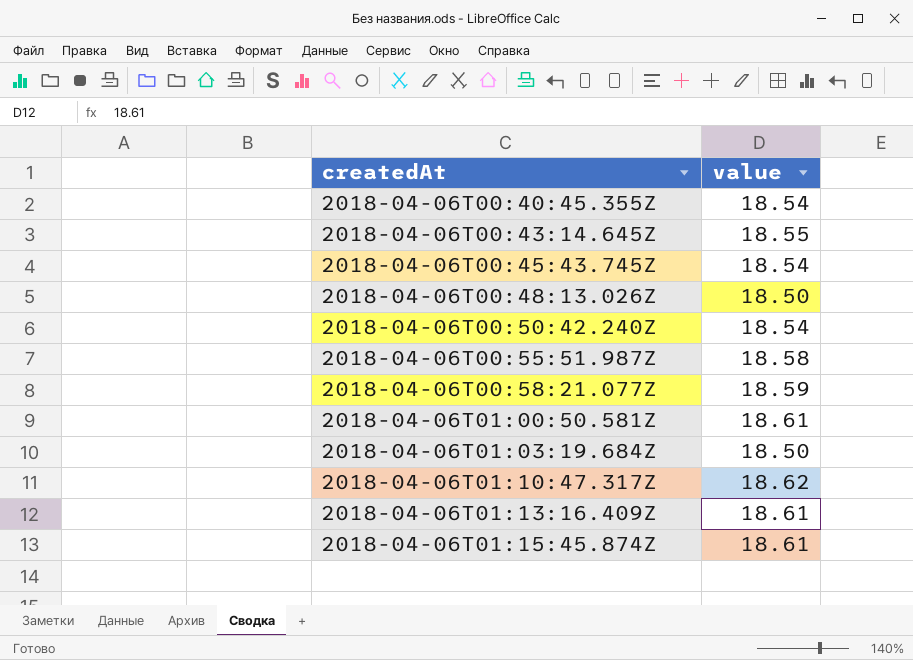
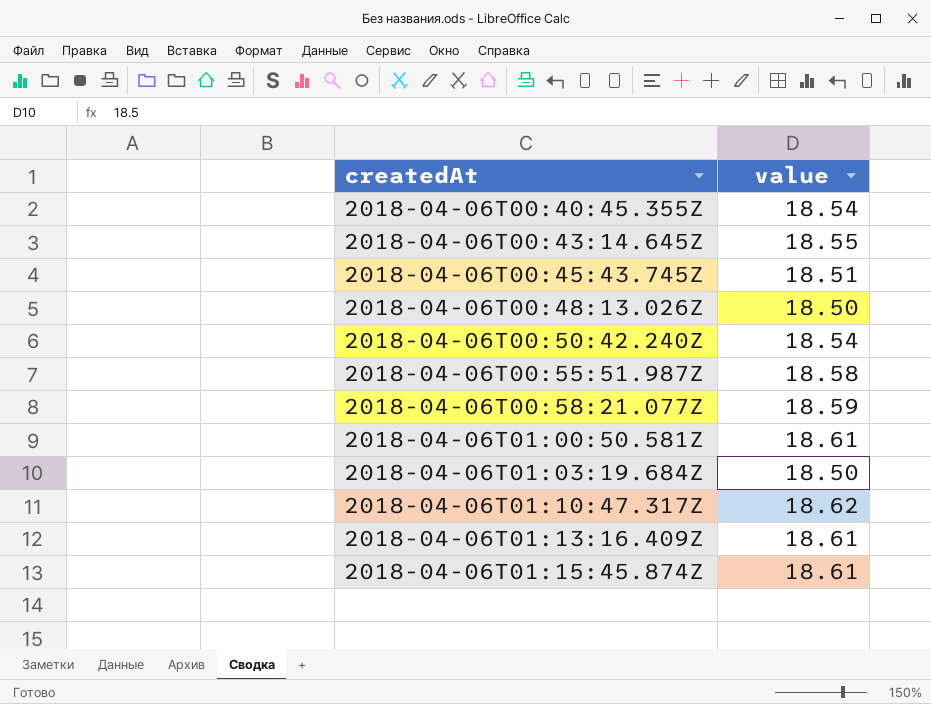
2018-04-06T00:45:43.745Z | value: 18.54 -> 18.51

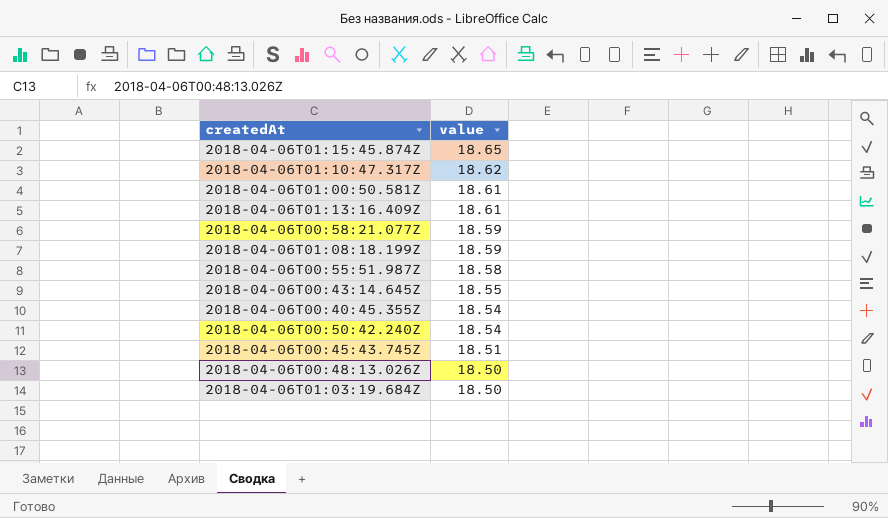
row order: createdAt ascending -> value descending
2018-04-06T01:15:45.874Z | value: 18.61 -> 18.65
row 2018-04-06T01:08:18.199Z: none -> 18.59

